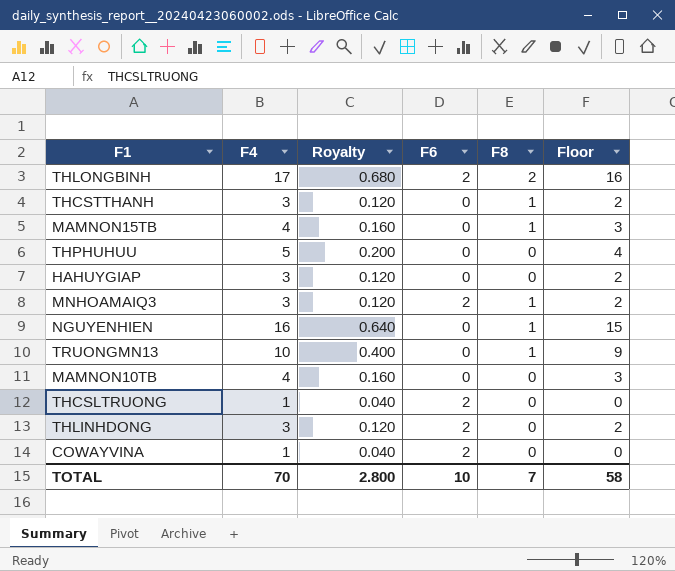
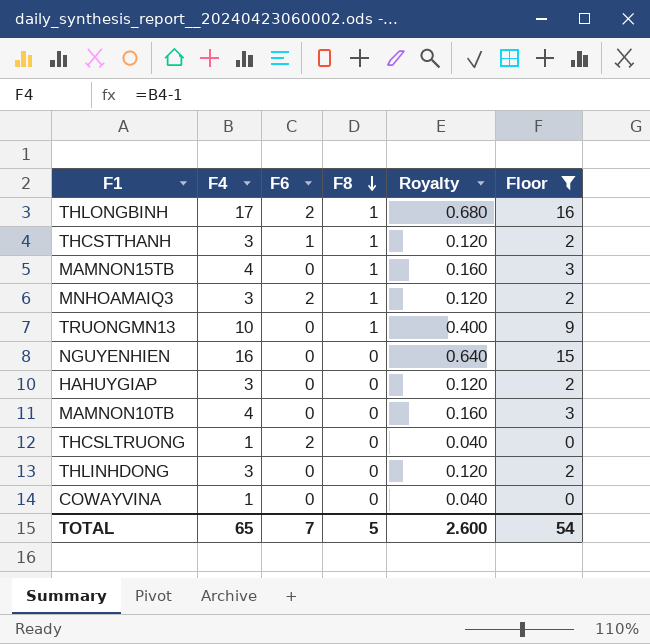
filter: none -> Floor != 4
row order: none -> F8 descending
column Royalty | position: 3 -> 5
THLONGBINH | F8: 2 -> 1
THCSTTHANH | F6: 0 -> 1
NGUYENHIEN | F8: 1 -> 0
THLINHDONG | F6: 2 -> 0
COWAYVINA | F6: 2 -> 0
TOTAL | F4: 70 -> 65
TOTAL | F6: 10 -> 7
TOTAL | F8: 7 -> 5
TOTAL | Royalty: 2.800 -> 2.600
TOTAL | Floor: 58 -> 54

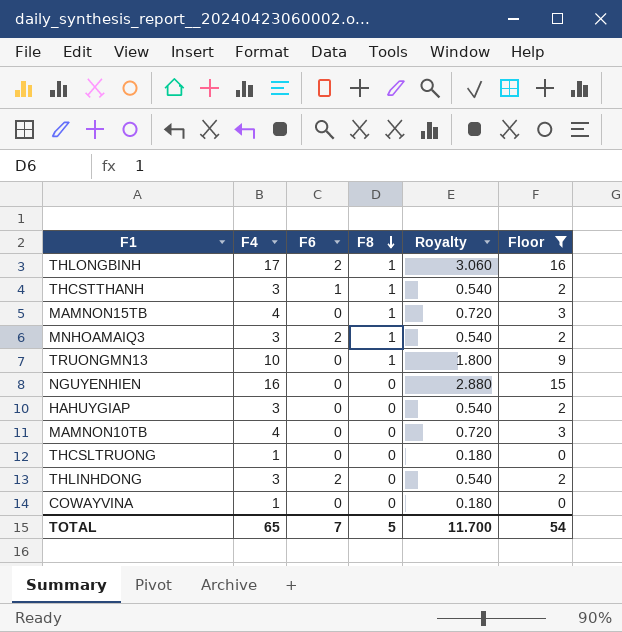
column Royalty | formula: [F4] * 0.04 -> [F4] * 0.18
THCSLTRUONG | F6: 2 -> 0
THLINHDONG | F6: 0 -> 2
TOTAL | Royalty: 2.600 -> 11.700

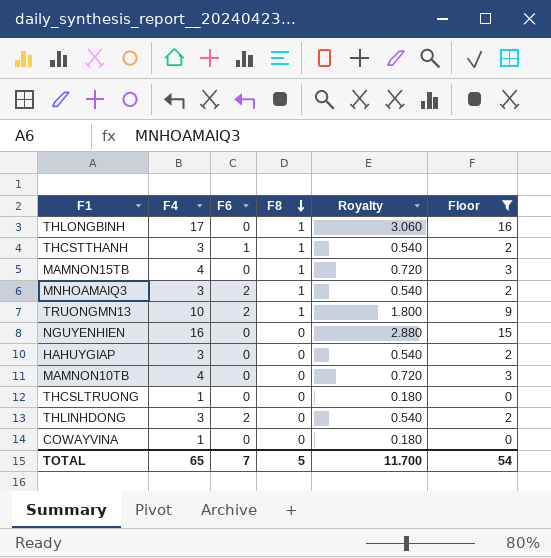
THLONGBINH | F6: 2 -> 0
TRUONGMN13 | F6: 0 -> 2

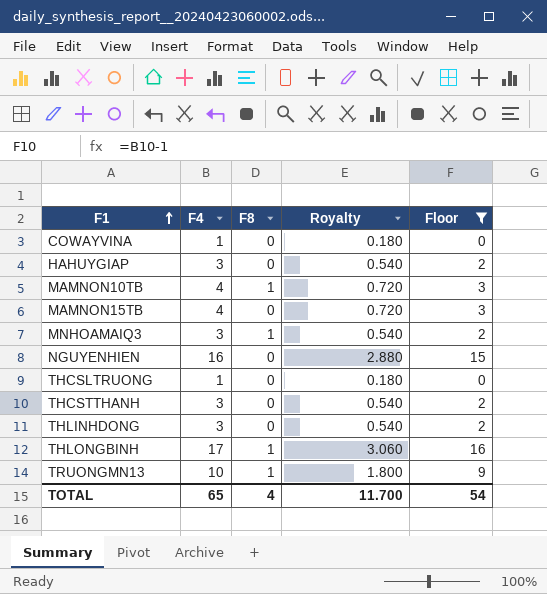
row order: F8 descending -> F1 ascending
column F6 | position: 3 -> none
MAMNON10TB | F8: 0 -> 1
MAMNON15TB | F8: 1 -> 0
THCSTTHANH | F8: 1 -> 0
TOTAL | F8: 5 -> 4

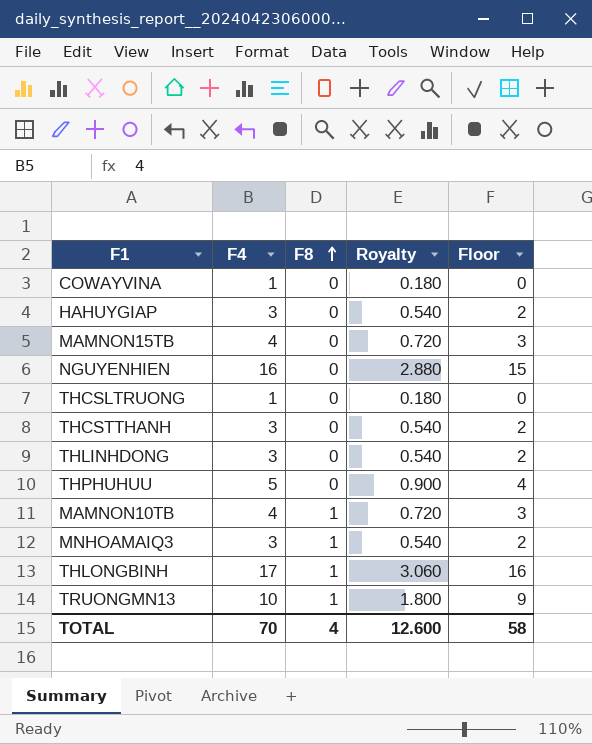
filter: Floor != 4 -> none
row order: F1 ascending -> F8 ascending
TOTAL | F4: 65 -> 70
TOTAL | Royalty: 11.700 -> 12.600
TOTAL | Floor: 54 -> 58

